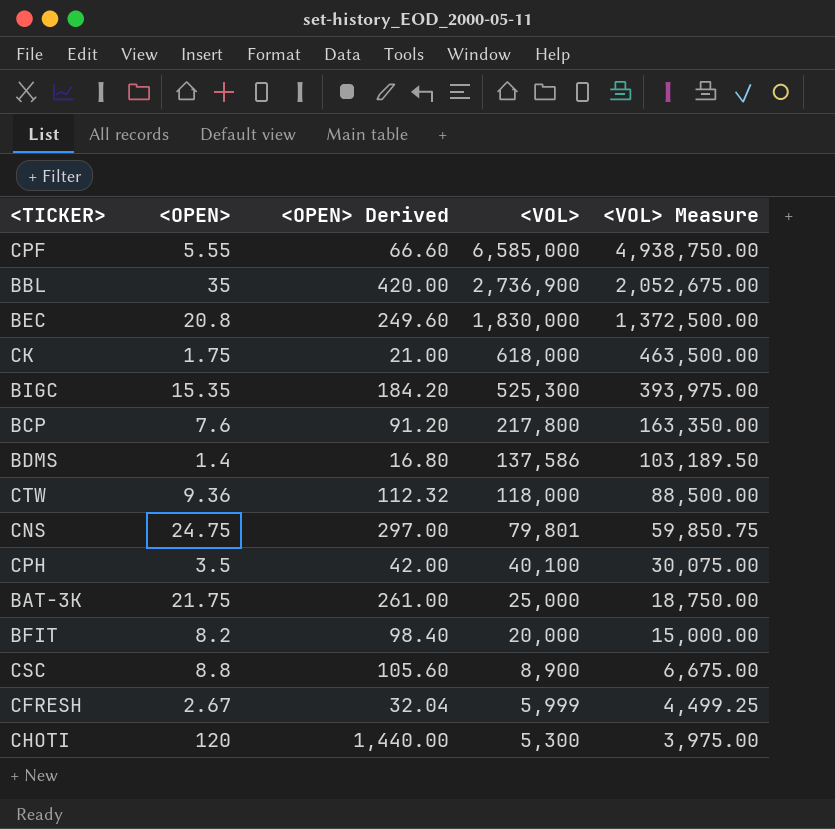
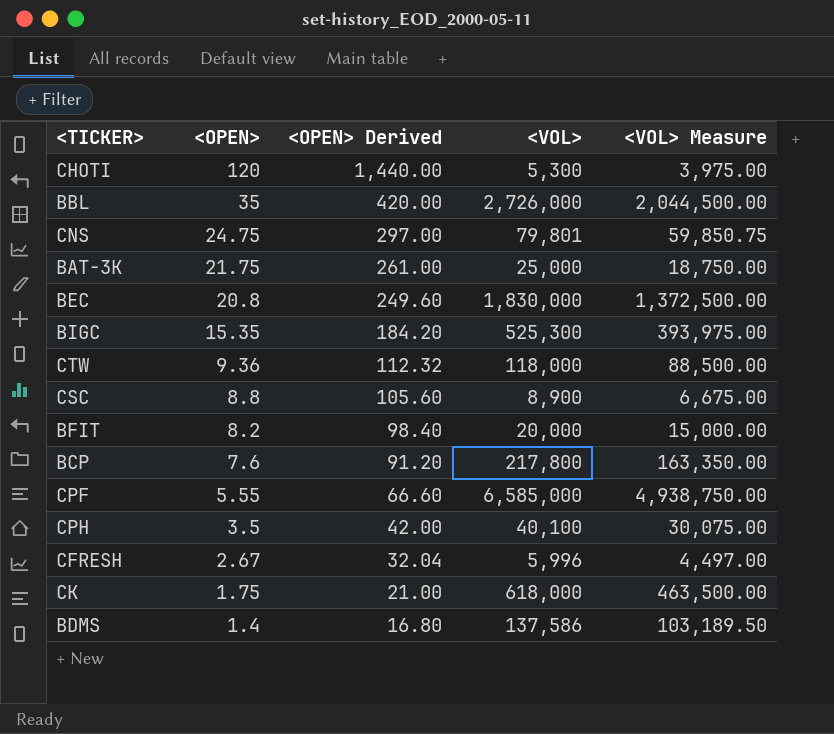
row order: <VOL> descending -> <OPEN> descending
BBL | <VOL>: 2,736,900 -> 2,726,000
BBL | <VOL> Measure: 2,052,675.00 -> 2,044,500.00
CFRESH | <VOL>: 5,999 -> 5,996
CFRESH | <VOL> Measure: 4,499.25 -> 4,497.00

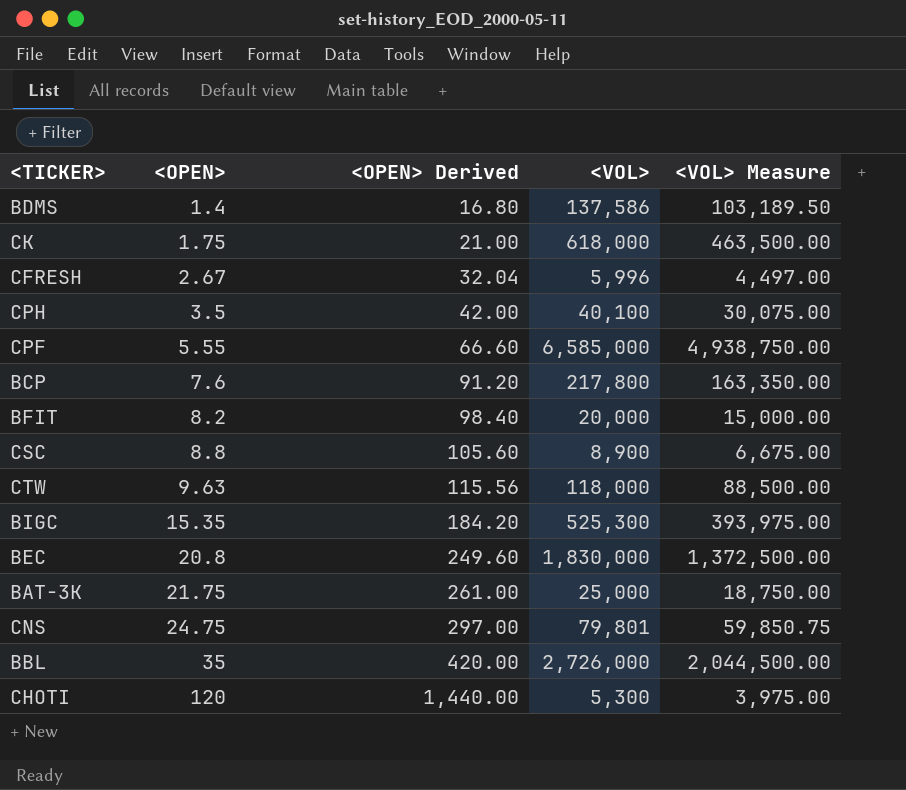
row order: <OPEN> descending -> <OPEN> ascending
CTW | <OPEN>: 9.36 -> 9.63
CTW | <OPEN> Derived: 112.32 -> 115.56

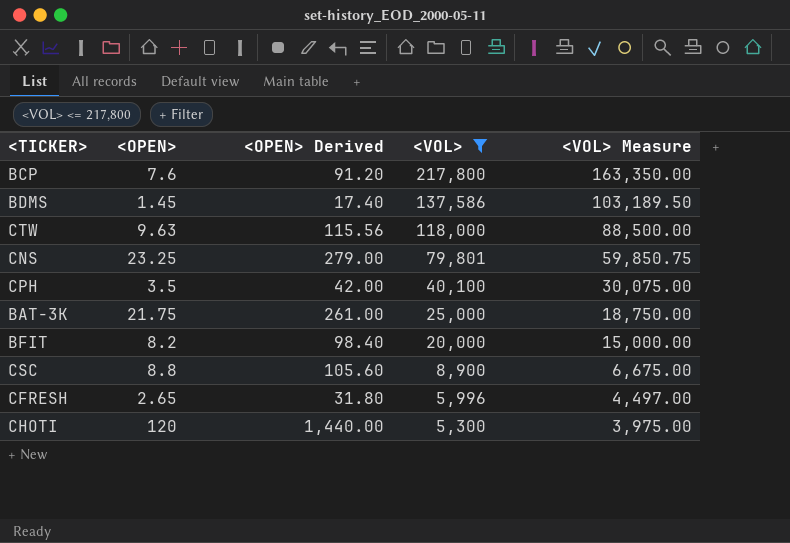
filter: none -> <VOL> <= 217,800
row order: <OPEN> ascending -> <VOL> descending
BDMS | <OPEN>: 1.4 -> 1.45
BDMS | <OPEN> Derived: 16.80 -> 17.40
CNS | <OPEN>: 24.75 -> 23.25
CNS | <OPEN> Derived: 297.00 -> 279.00
CFRESH | <OPEN>: 2.67 -> 2.65
CFRESH | <OPEN> Derived: 32.04 -> 31.80

